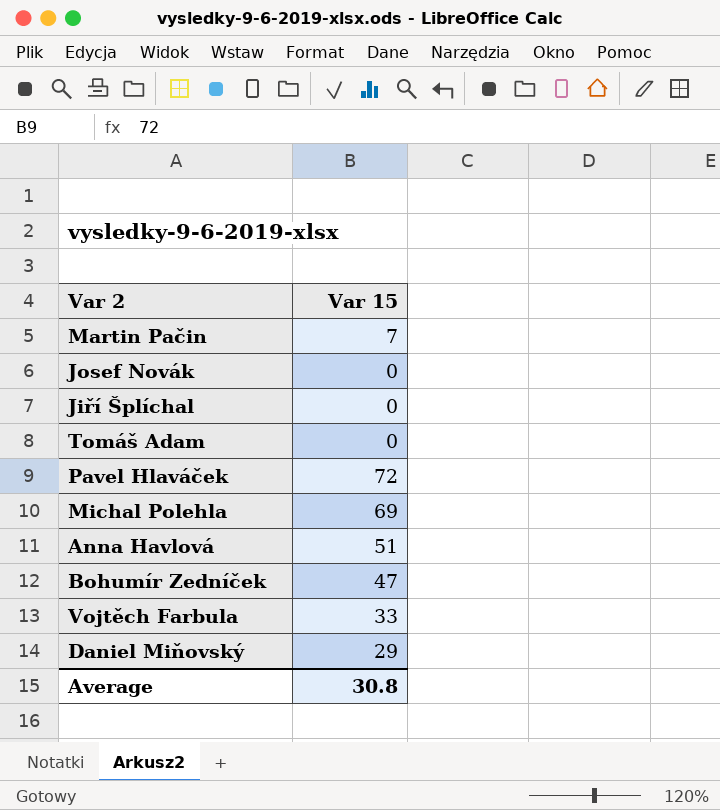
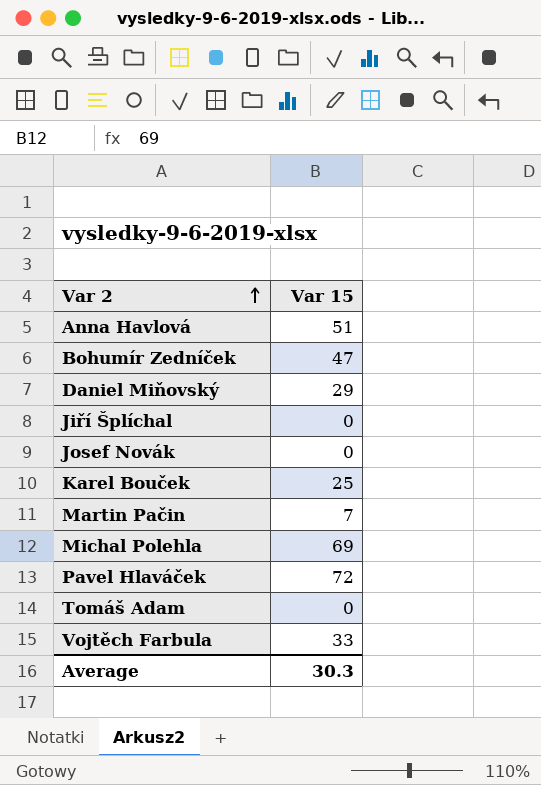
row order: none -> Var 2 ascending
row Karel Bouček: none -> 25
Average | Var 15: 30.8 -> 30.3

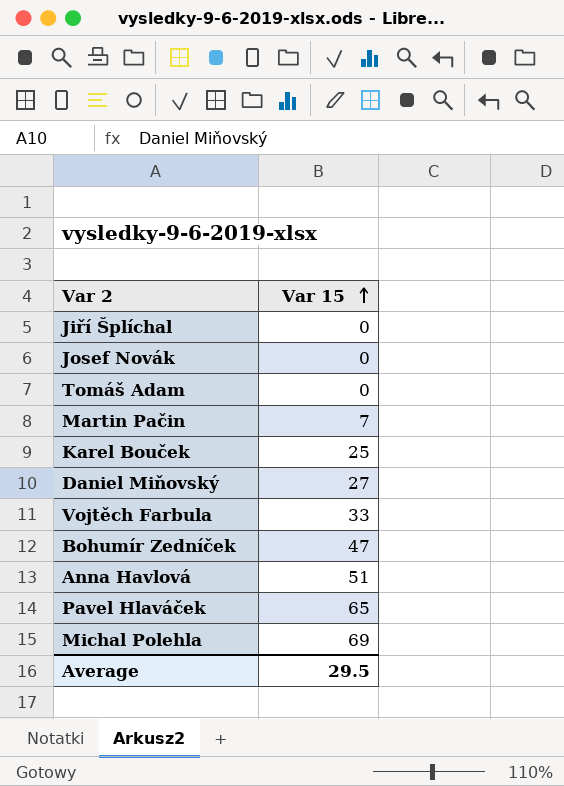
row order: Var 2 ascending -> Var 15 ascending
Daniel Miňovský | Var 15: 29 -> 27
Pavel Hlaváček | Var 15: 72 -> 65
Average | Var 15: 30.3 -> 29.5

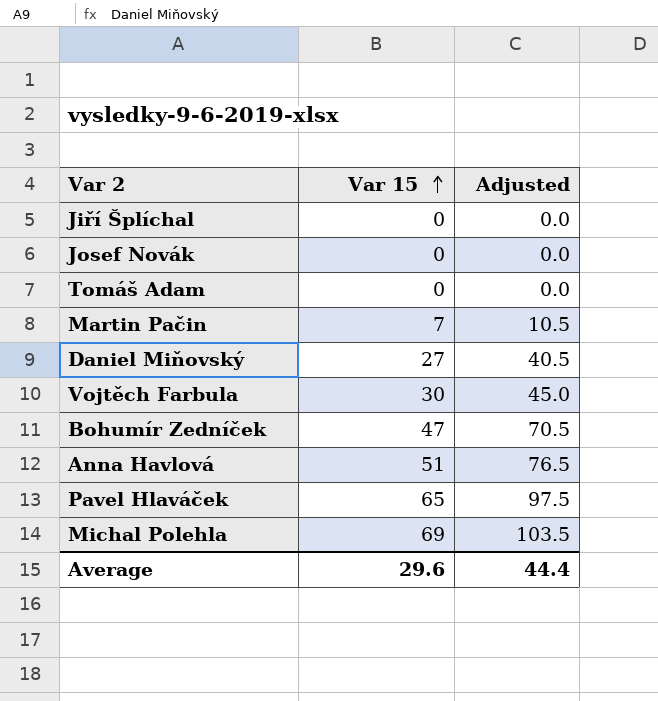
column Adjusted | formula: none -> [Var 15] * 1.5
row Karel Bouček: 25 -> none
Vojtěch Farbula | Var 15: 33 -> 30
Average | Var 15: 29.5 -> 29.6

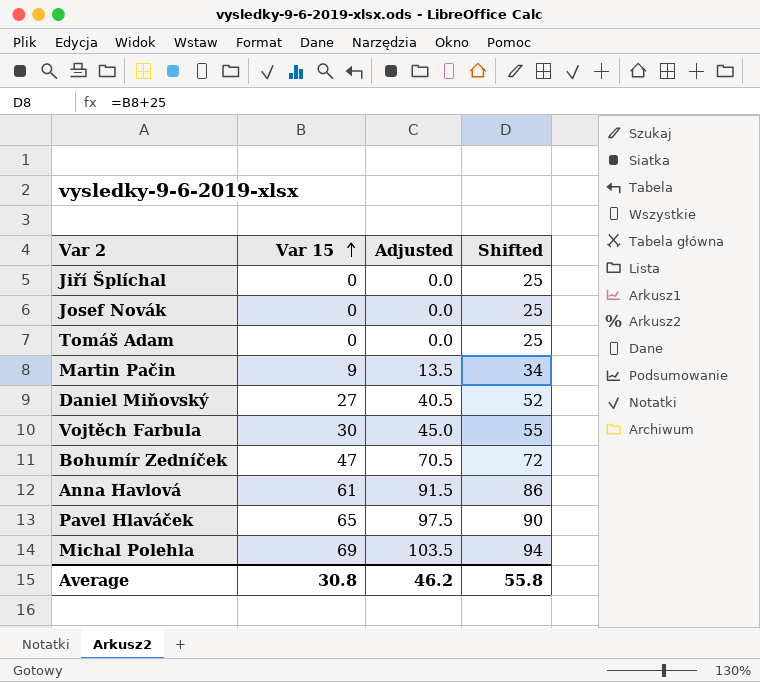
column Shifted | formula: none -> [Var 15] + 25
Martin Pačin | Var 15: 7 -> 9
Martin Pačin | Adjusted: 10.5 -> 13.5
Anna Havlová | Var 15: 51 -> 61
Anna Havlová | Adjusted: 76.5 -> 91.5
Average | Var 15: 29.6 -> 30.8
Average | Adjusted: 44.4 -> 46.2

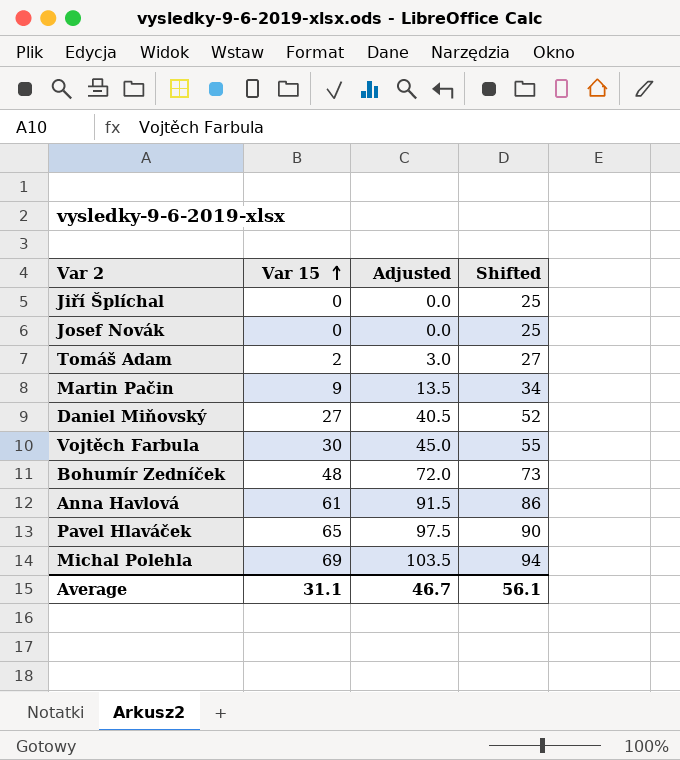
Tomáš Adam | Var 15: 0 -> 2
Tomáš Adam | Adjusted: 0.0 -> 3.0
Tomáš Adam | Shifted: 25 -> 27
Bohumír Zedníček | Var 15: 47 -> 48
Bohumír Zedníček | Adjusted: 70.5 -> 72.0
Bohumír Zedníček | Shifted: 72 -> 73
Average | Var 15: 30.8 -> 31.1
Average | Adjusted: 46.2 -> 46.7
Average | Shifted: 55.8 -> 56.1

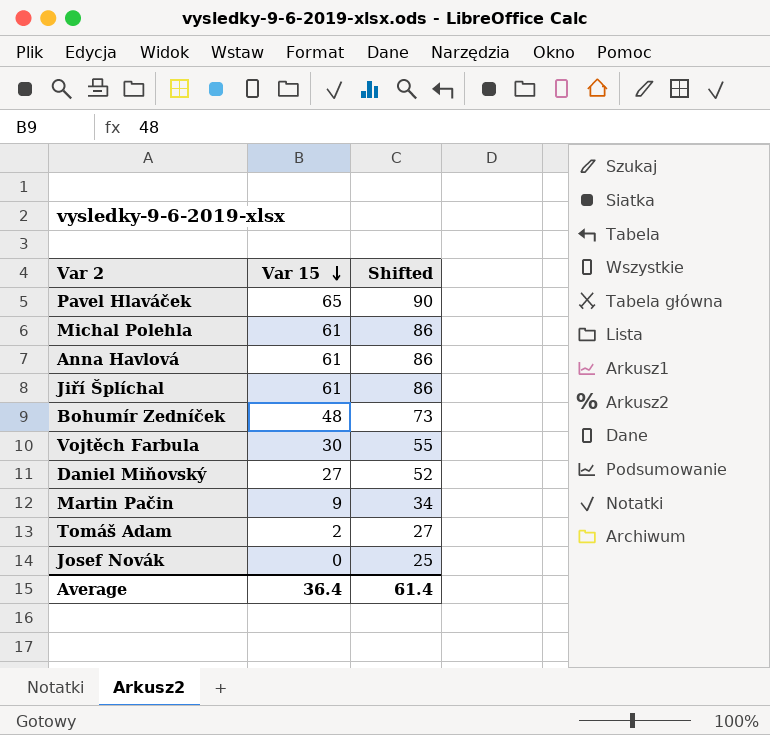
row order: Var 15 ascending -> Var 15 descending
column Adjusted | formula: [Var 15] * 1.5 -> none
Michal Polehla | Var 15: 69 -> 61
Michal Polehla | Shifted: 94 -> 86
Jiří Šplíchal | Var 15: 0 -> 61
Jiří Šplíchal | Shifted: 25 -> 86
Average | Var 15: 31.1 -> 36.4
Average | Shifted: 56.1 -> 61.4

